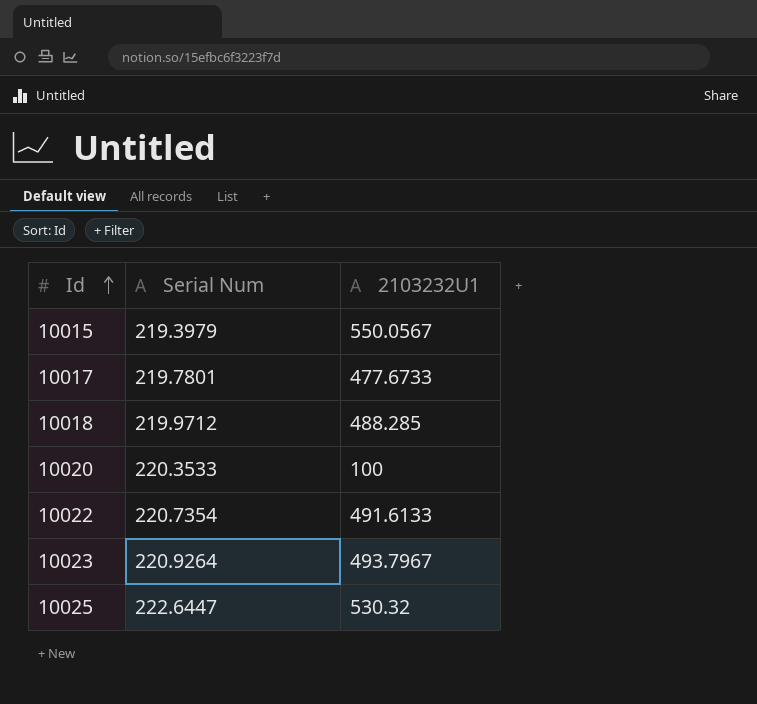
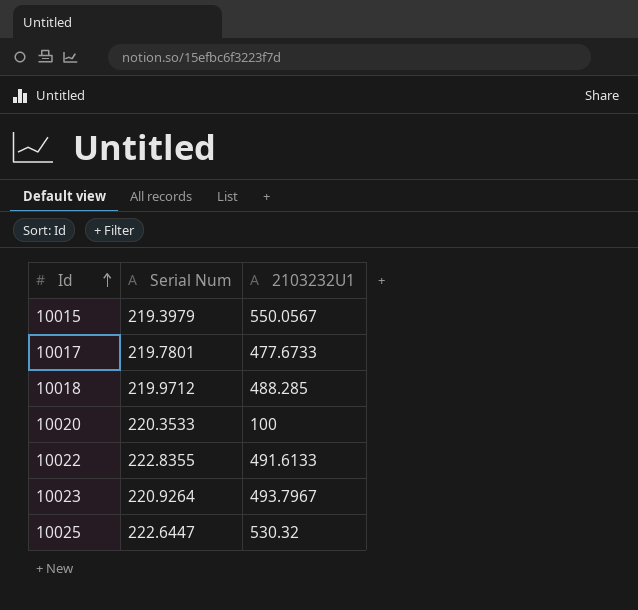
10022 | Serial Num: 220.7354 -> 222.8355

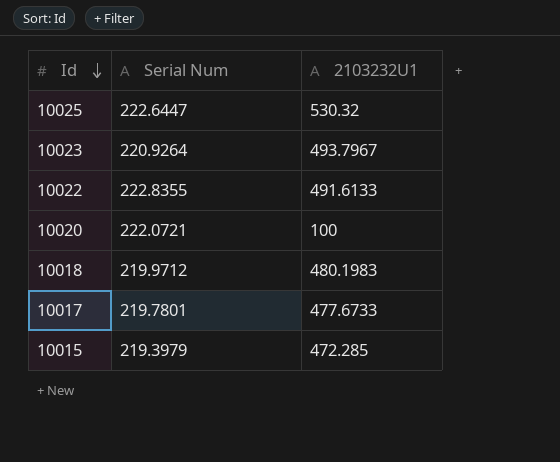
row order: Id ascending -> Id descending
10020 | Serial Num: 220.3533 -> 222.0721
10018 | 2103232U1: 488.285 -> 480.1983
10015 | 2103232U1: 550.0567 -> 472.285

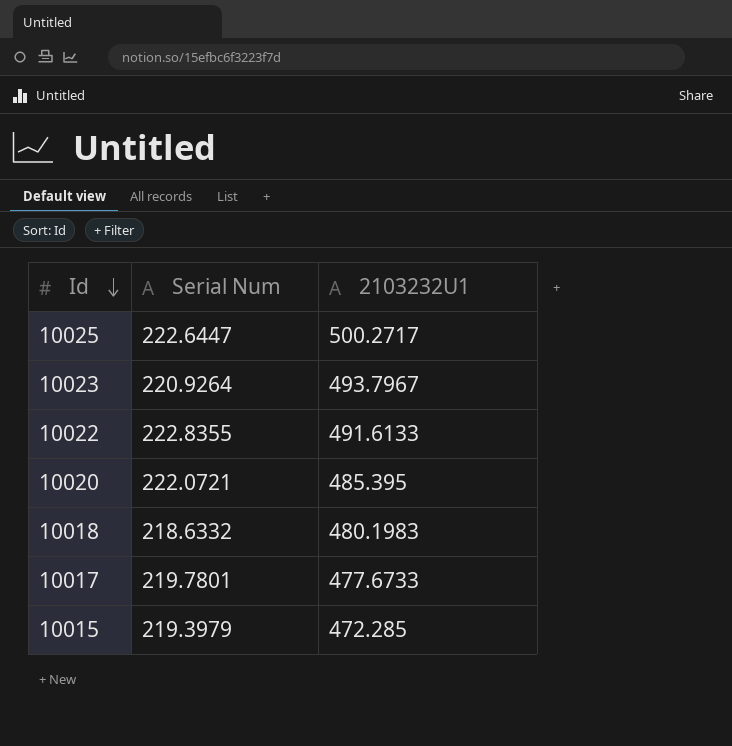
10025 | 2103232U1: 530.32 -> 500.2717
10020 | 2103232U1: 100 -> 485.395
10018 | Serial Num: 219.9712 -> 218.6332

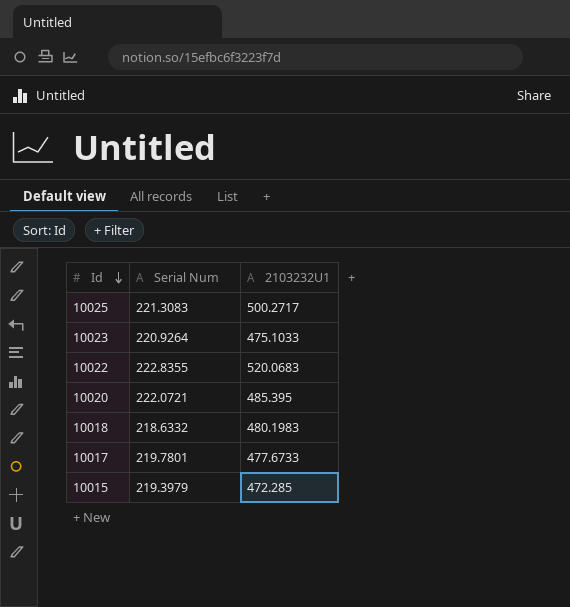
10025 | Serial Num: 222.6447 -> 221.3083
10023 | 2103232U1: 493.7967 -> 475.1033
10022 | 2103232U1: 491.6133 -> 520.0683

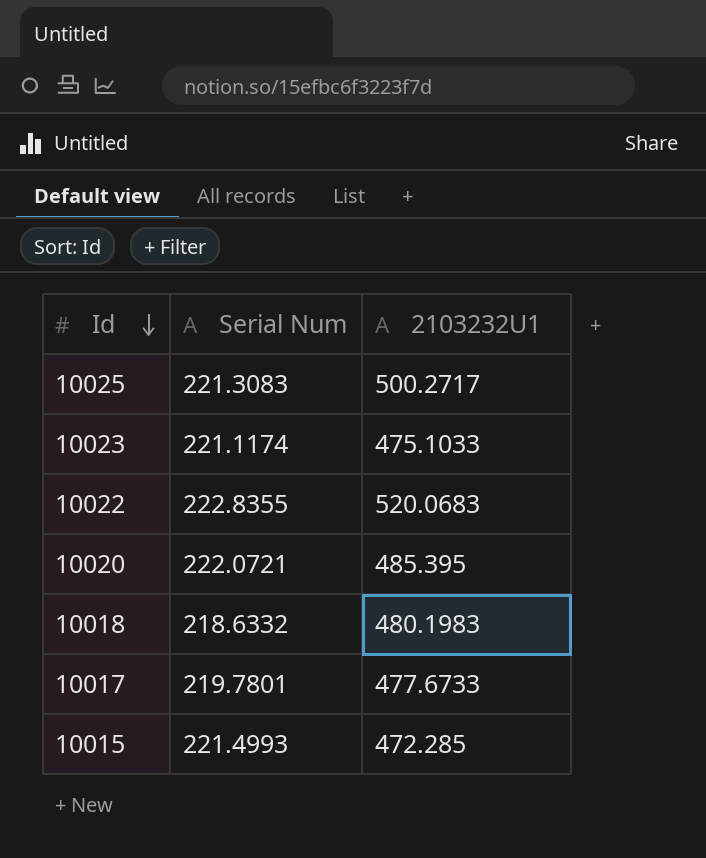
10023 | Serial Num: 220.9264 -> 221.1174
10015 | Serial Num: 219.3979 -> 221.4993

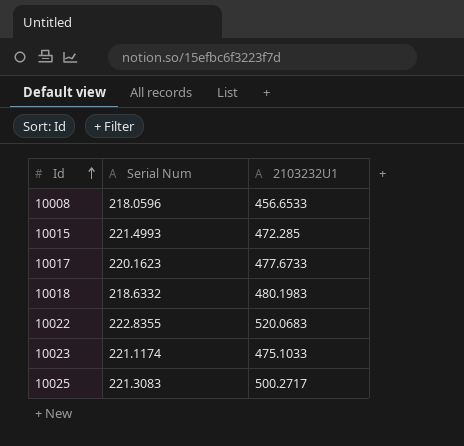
row order: Id descending -> Id ascending
row 10020: 222.0721 | 485.395 -> none
row 10008: none -> 218.0596 | 456.6533
10017 | Serial Num: 219.7801 -> 220.1623

